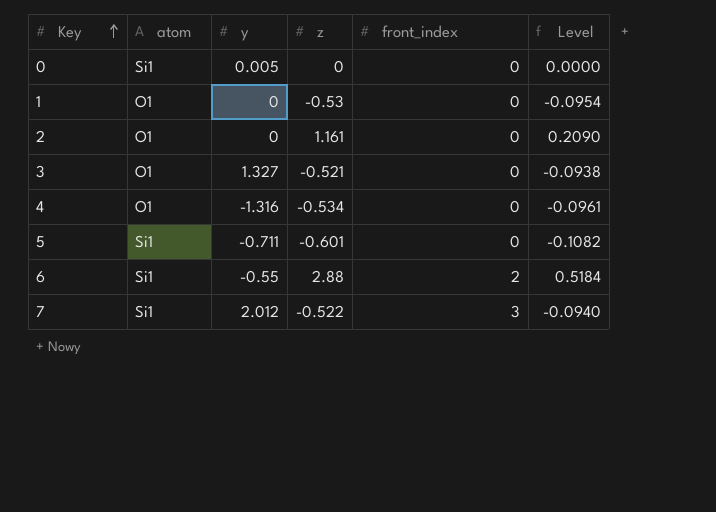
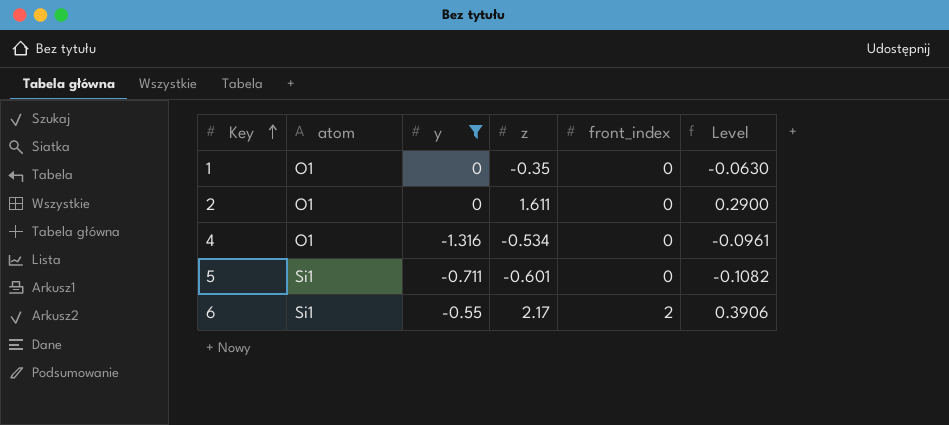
filter: none -> y <= 0
1 | z: -0.53 -> -0.35
1 | Level: -0.0954 -> -0.0630
2 | z: 1.161 -> 1.611
2 | Level: 0.2090 -> 0.2900
6 | z: 2.88 -> 2.17
6 | Level: 0.5184 -> 0.3906

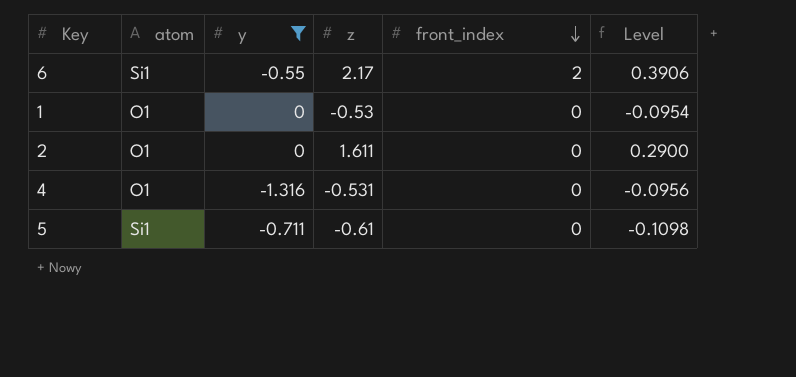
row order: Key ascending -> front_index descending
1 | z: -0.35 -> -0.53
1 | Level: -0.0630 -> -0.0954
4 | z: -0.534 -> -0.531
4 | Level: -0.0961 -> -0.0956
5 | z: -0.601 -> -0.61
5 | Level: -0.1082 -> -0.1098

